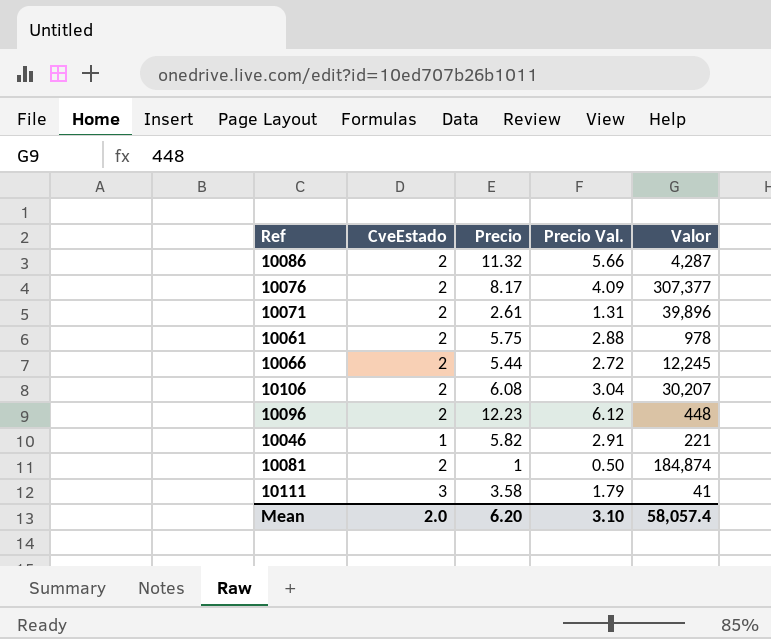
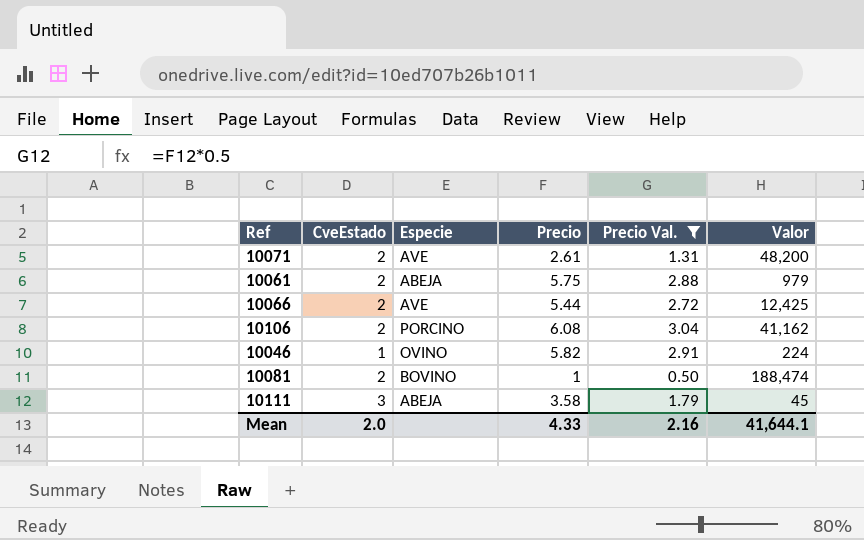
filter: none -> Precio Val. <= 3.04
column Especie | position: none -> 3
10071 | Valor: 39,896 -> 48,200
10061 | Valor: 978 -> 979
10066 | Valor: 12,245 -> 12,425
10106 | Valor: 30,207 -> 41,162
10046 | Valor: 221 -> 224
10081 | Valor: 184,874 -> 188,474
10111 | Valor: 41 -> 45
Mean | Precio: 6.20 -> 4.33
Mean | Precio Val.: 3.10 -> 2.16
Mean | Valor: 58,057.4 -> 41,644.1

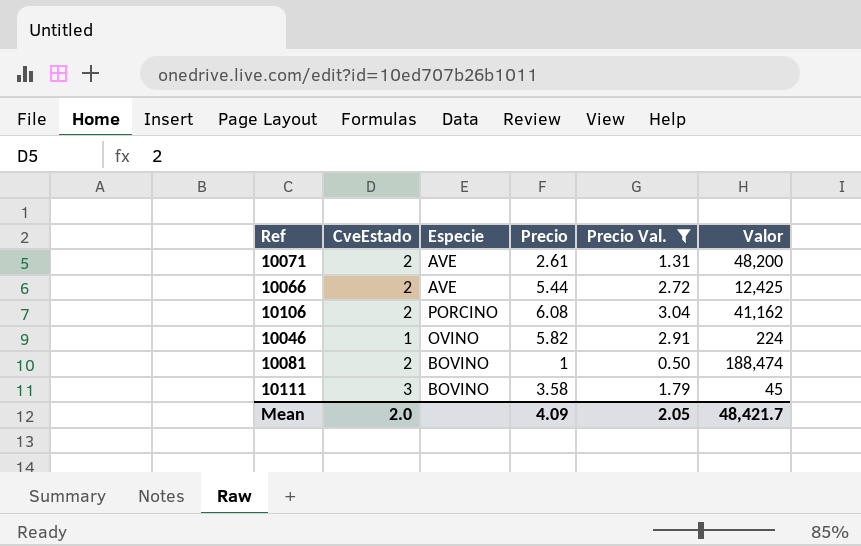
row 10061: 2 | ABEJA | 5.75 | 2.88 | 979 -> none
10111 | Especie: ABEJA -> BOVINO
Mean | Precio: 4.33 -> 4.09
Mean | Precio Val.: 2.16 -> 2.05
Mean | Valor: 41,644.1 -> 48,421.7

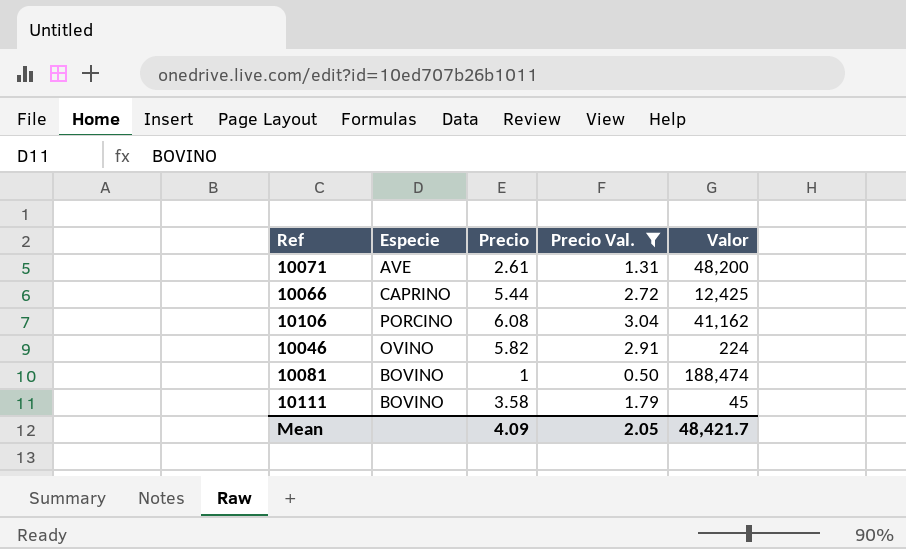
column CveEstado | position: 2 -> none
10066 | Especie: AVE -> CAPRINO

